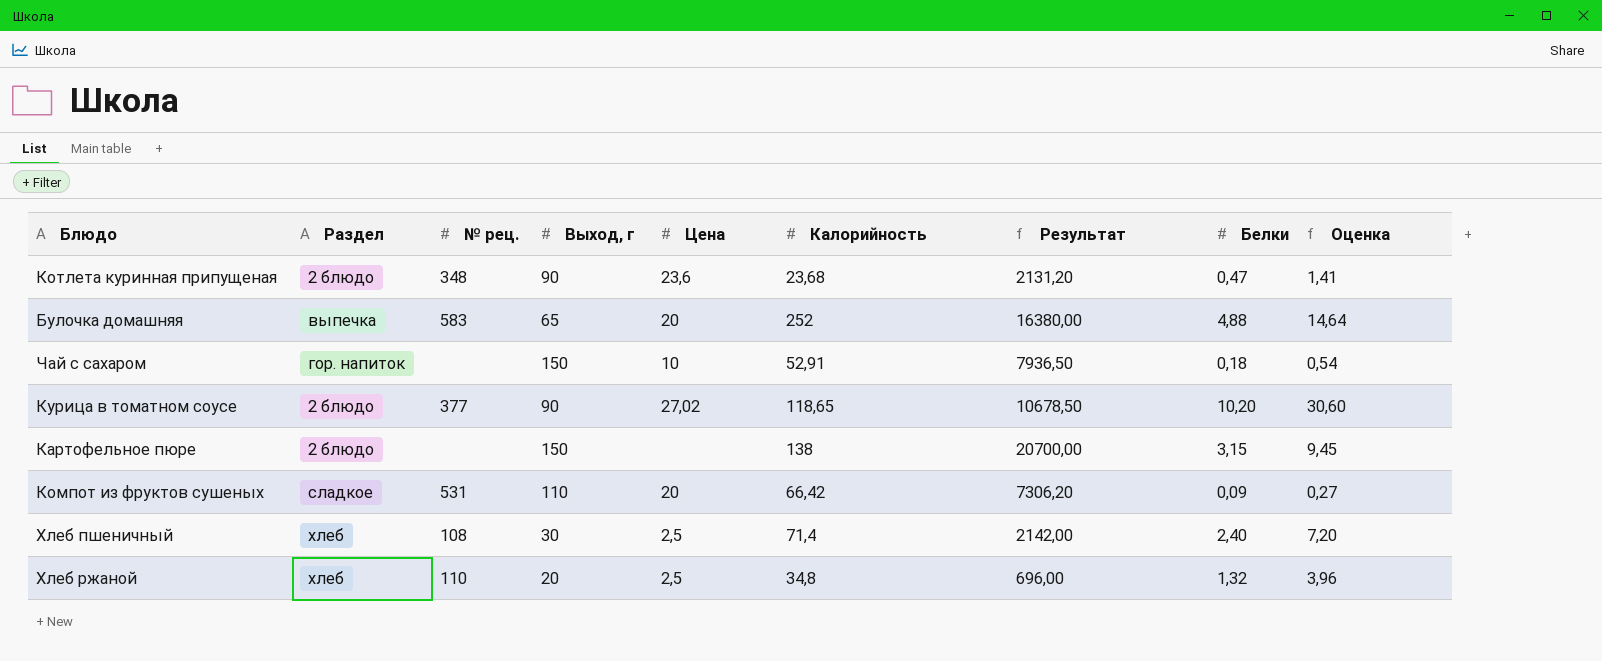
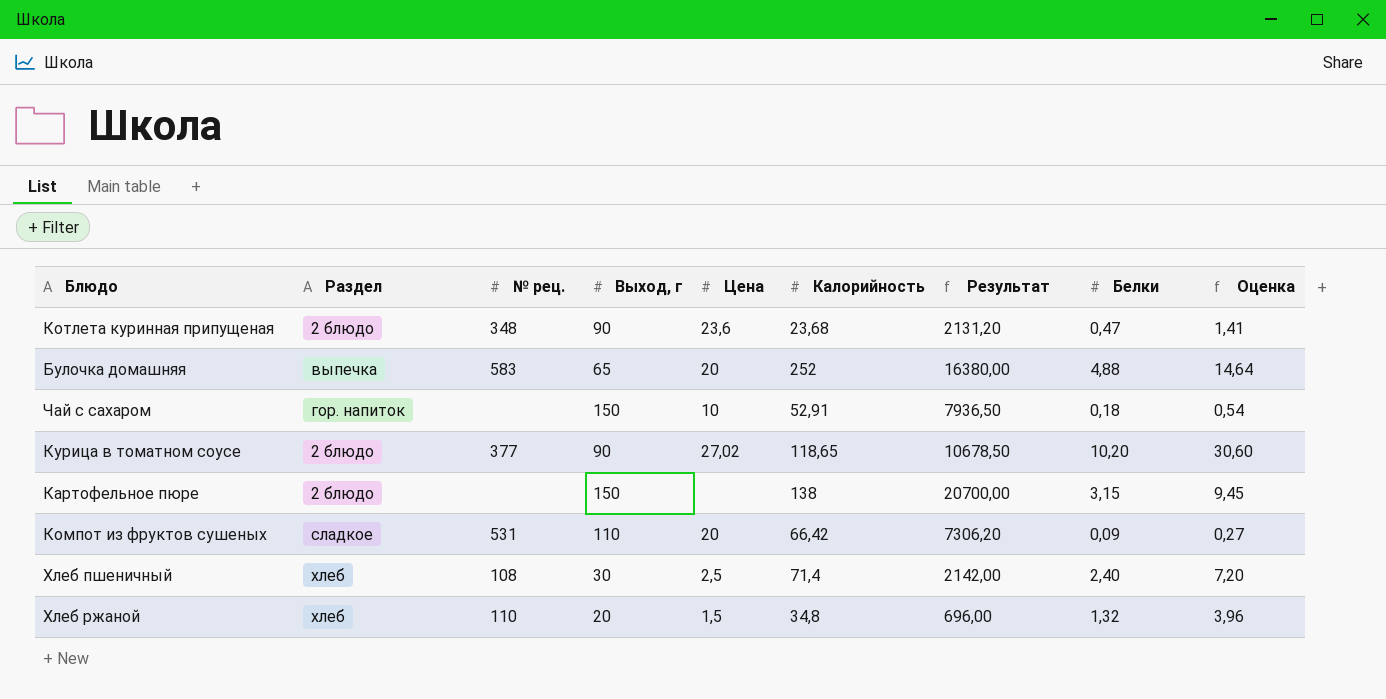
Хлеб ржаной | Цена: 2,5 -> 1,5

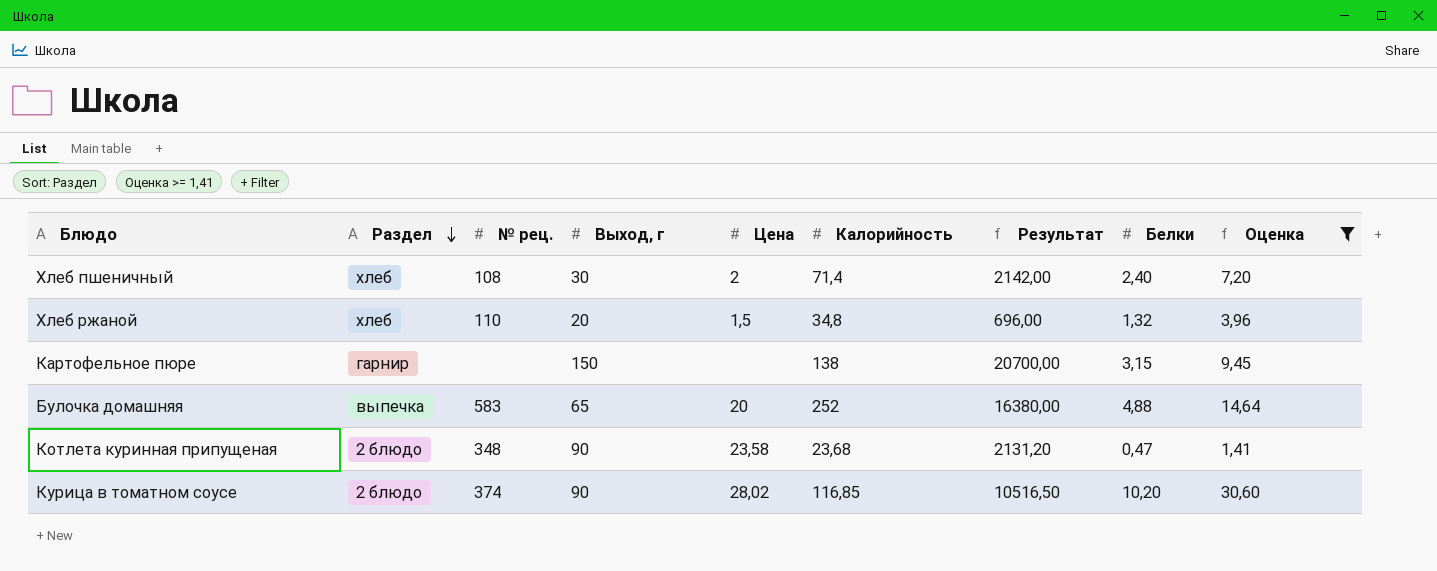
filter: none -> Оценка >= 1,41
row order: none -> Раздел descending
Хлеб пшеничный | Цена: 2,5 -> 2
Картофельное пюре | Раздел: 2 блюдо -> гарнир
Котлета куринная припущеная | Цена: 23,6 -> 23,58
Курица в томатном соусе | № рец.: 377 -> 374
Курица в томатном соусе | Цена: 27,02 -> 28,02
Курица в томатном соусе | Калорийность: 118,65 -> 116,85
Курица в томатном соусе | Результат: 10678,50 -> 10516,50

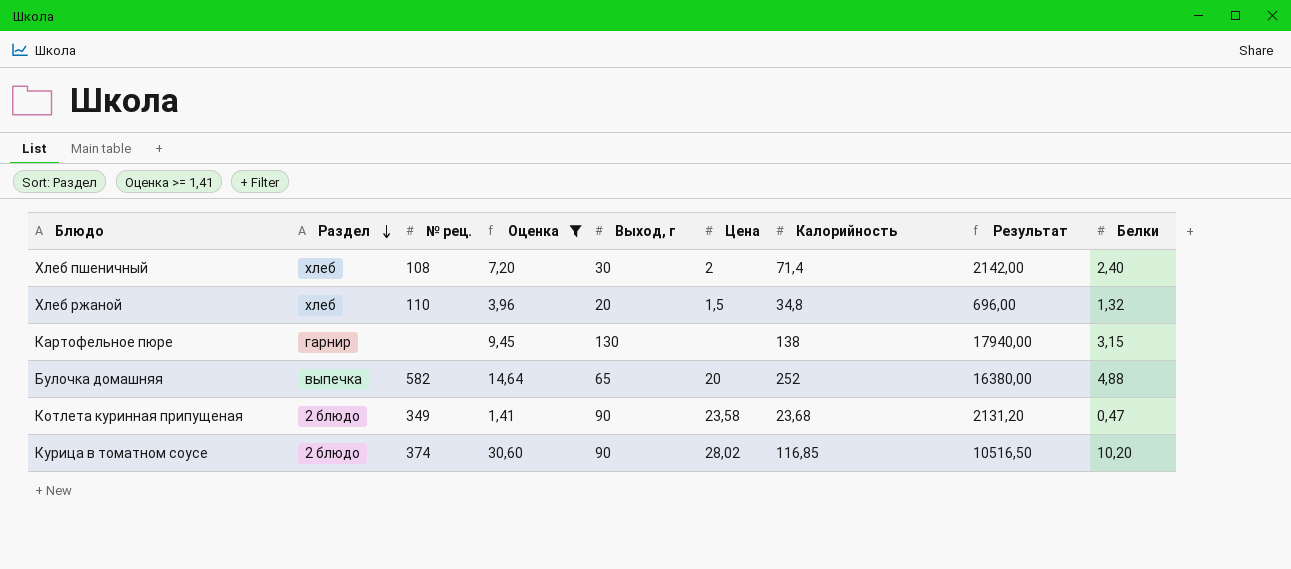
column Оценка | position: 9 -> 4
Картофельное пюре | Выход, г: 150 -> 130
Картофельное пюре | Результат: 20700,00 -> 17940,00
Булочка домашняя | № рец.: 583 -> 582
Котлета куринная припущеная | № рец.: 348 -> 349

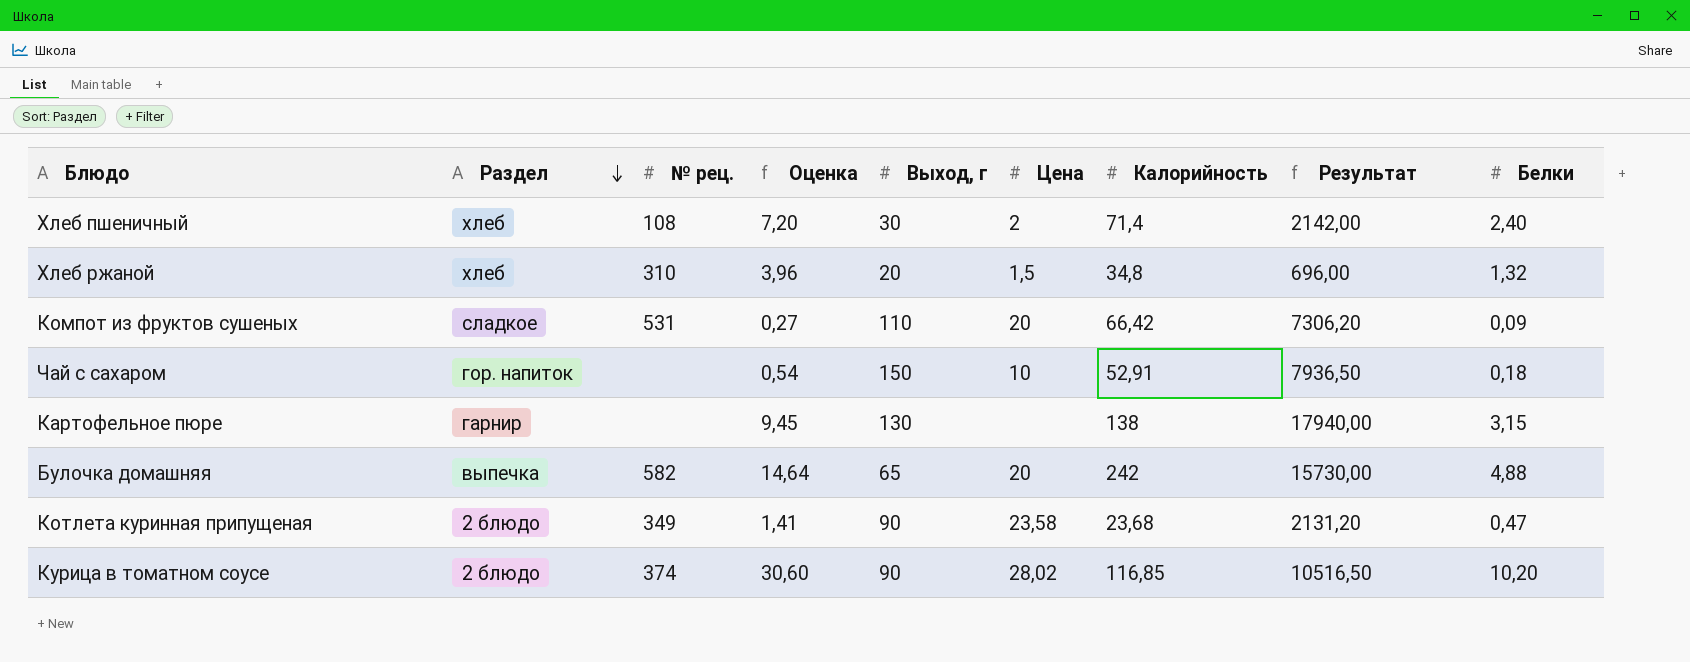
filter: Оценка >= 1,41 -> none
Хлеб ржаной | № рец.: 110 -> 310
Булочка домашняя | Калорийность: 252 -> 242
Булочка домашняя | Результат: 16380,00 -> 15730,00

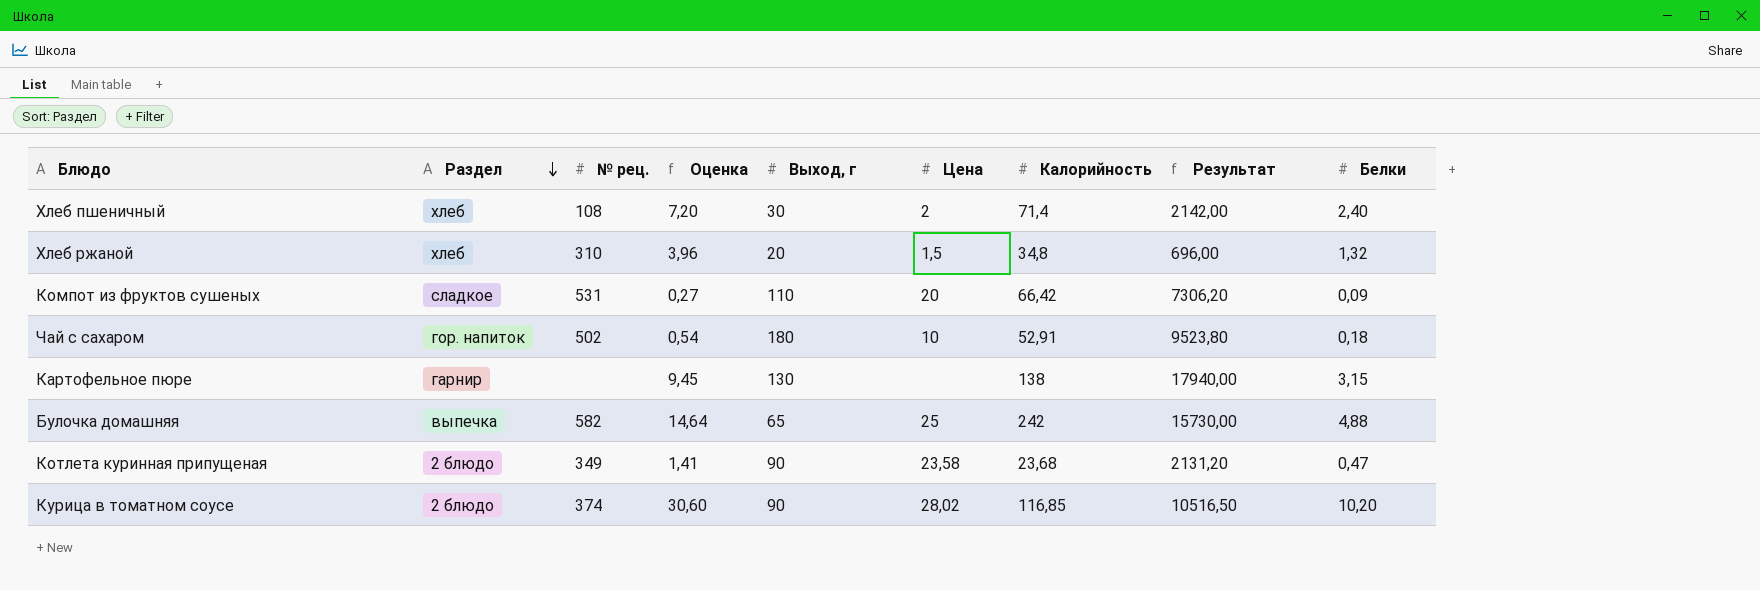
Чай с сахаром | № рец.: none -> 502
Чай с сахаром | Выход, г: 150 -> 180
Чай с сахаром | Результат: 7936,50 -> 9523,80
Булочка домашняя | Цена: 20 -> 25

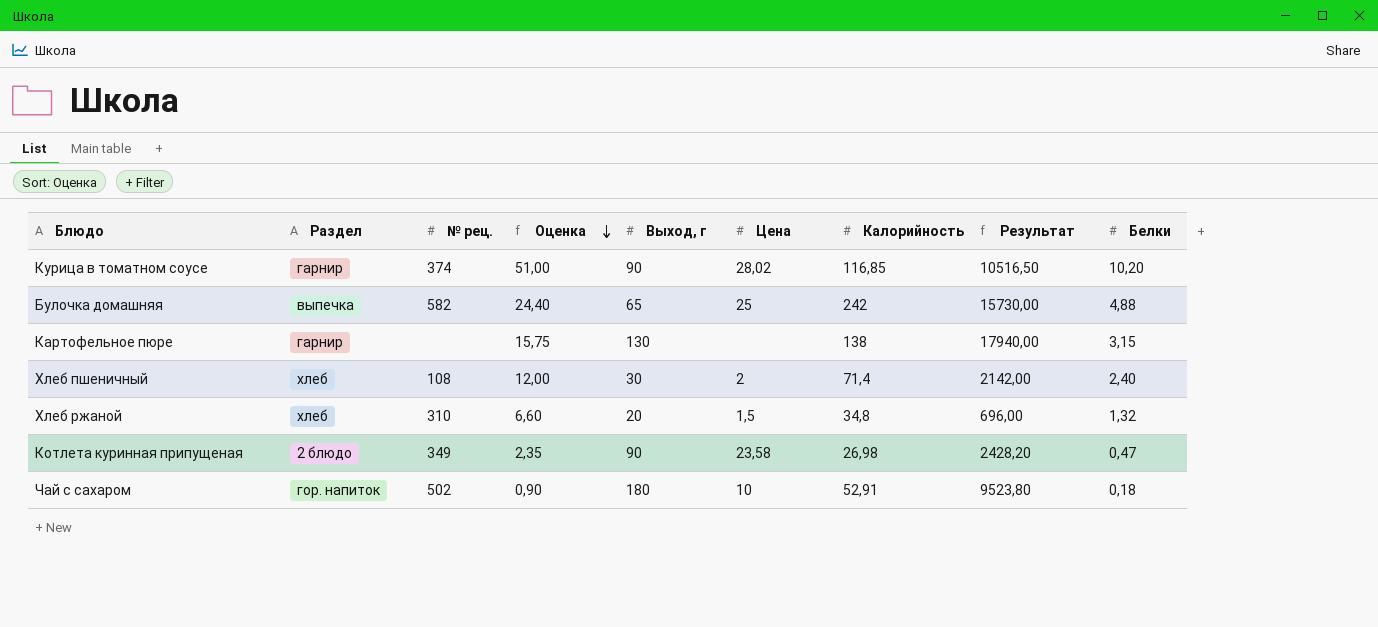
row order: Раздел descending -> Оценка descending
column Оценка | formula: [Белки] * 3 -> [Белки] * 5
row Компот из фруктов сушеных: сладкое | 531 | 0,27 | 110 | 20 | 66,42 | 7306,20 | 0,09 -> none
Курица в томатном соусе | Раздел: 2 блюдо -> гарнир
Котлета куринная припущеная | Калорийность: 23,68 -> 26,98
Котлета куринная припущеная | Результат: 2131,20 -> 2428,20

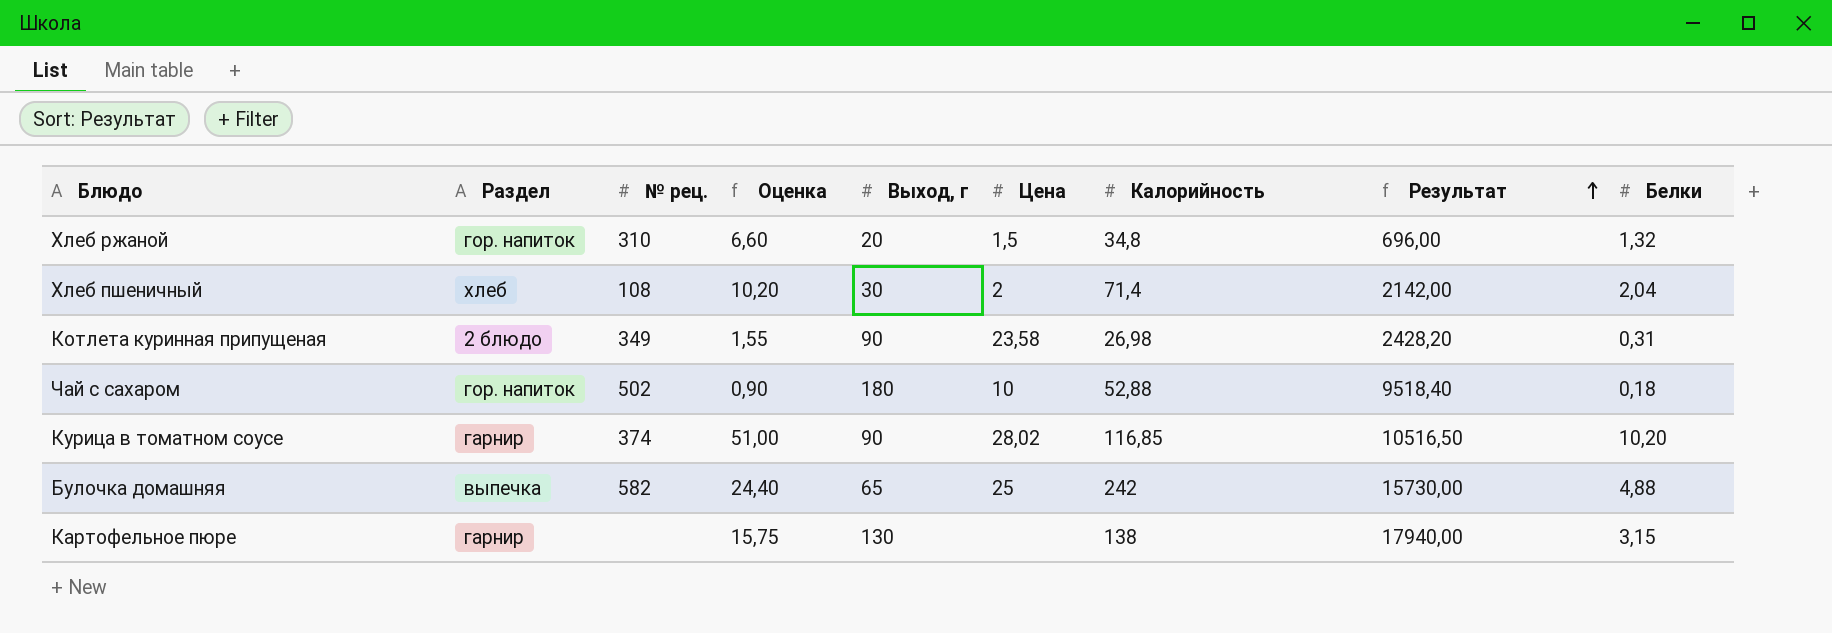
row order: Оценка descending -> Результат ascending
Хлеб ржаной | Раздел: хлеб -> гор. напиток
Хлеб пшеничный | Оценка: 12,00 -> 10,20
Хлеб пшеничный | Белки: 2,40 -> 2,04
Котлета куринная припущеная | Оценка: 2,35 -> 1,55
Котлета куринная припущеная | Белки: 0,47 -> 0,31
Чай с сахаром | Калорийность: 52,91 -> 52,88
Чай с сахаром | Результат: 9523,80 -> 9518,40

